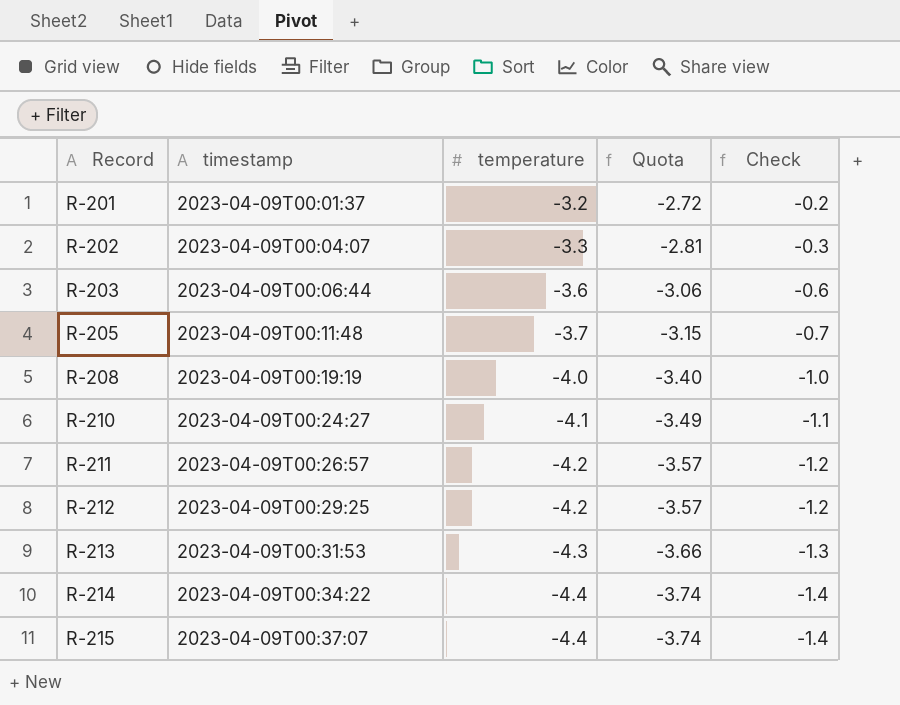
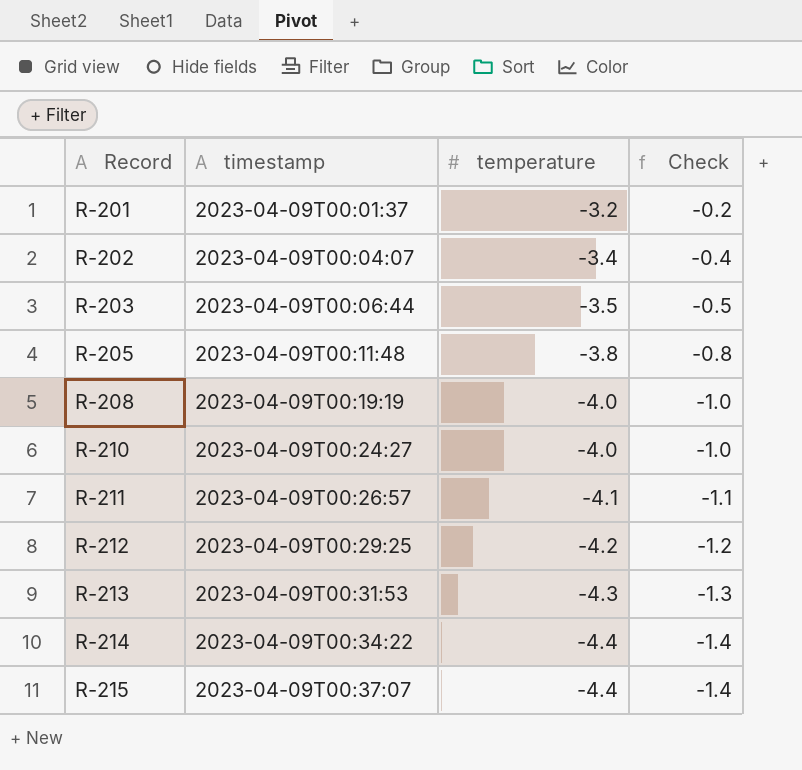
column Quota | formula: [temperature] * 0.85 -> none
R-202 | temperature: -3.3 -> -3.4
R-202 | Check: -0.3 -> -0.4
R-203 | temperature: -3.6 -> -3.5
R-203 | Check: -0.6 -> -0.5
R-205 | temperature: -3.7 -> -3.8
R-205 | Check: -0.7 -> -0.8
R-210 | temperature: -4.1 -> -4.0
R-210 | Check: -1.1 -> -1.0
R-211 | temperature: -4.2 -> -4.1
R-211 | Check: -1.2 -> -1.1

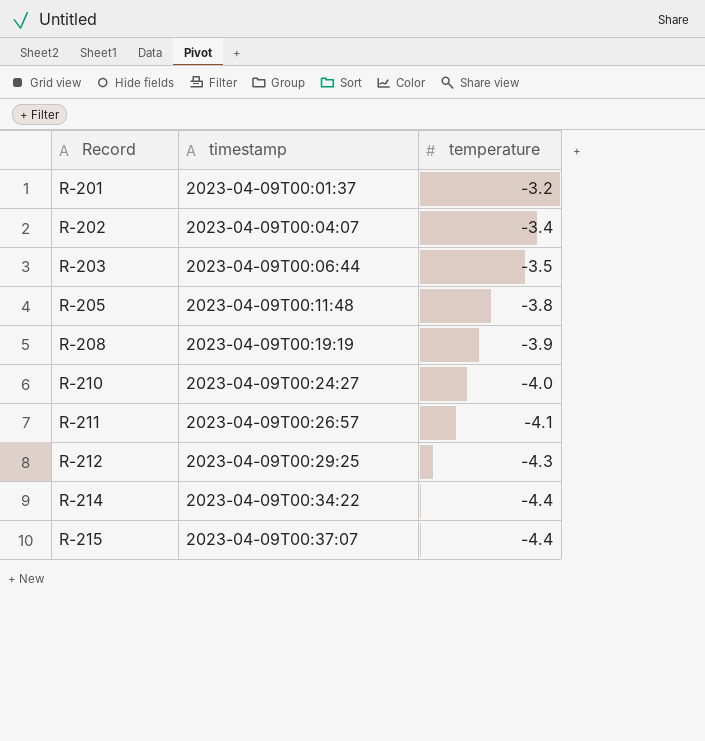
column Check | formula: [temperature] + 3 -> none
row R-213: 2023-04-09T00:31:53 | -4.3 | -1.3 -> none
R-208 | temperature: -4.0 -> -3.9
R-212 | temperature: -4.2 -> -4.3

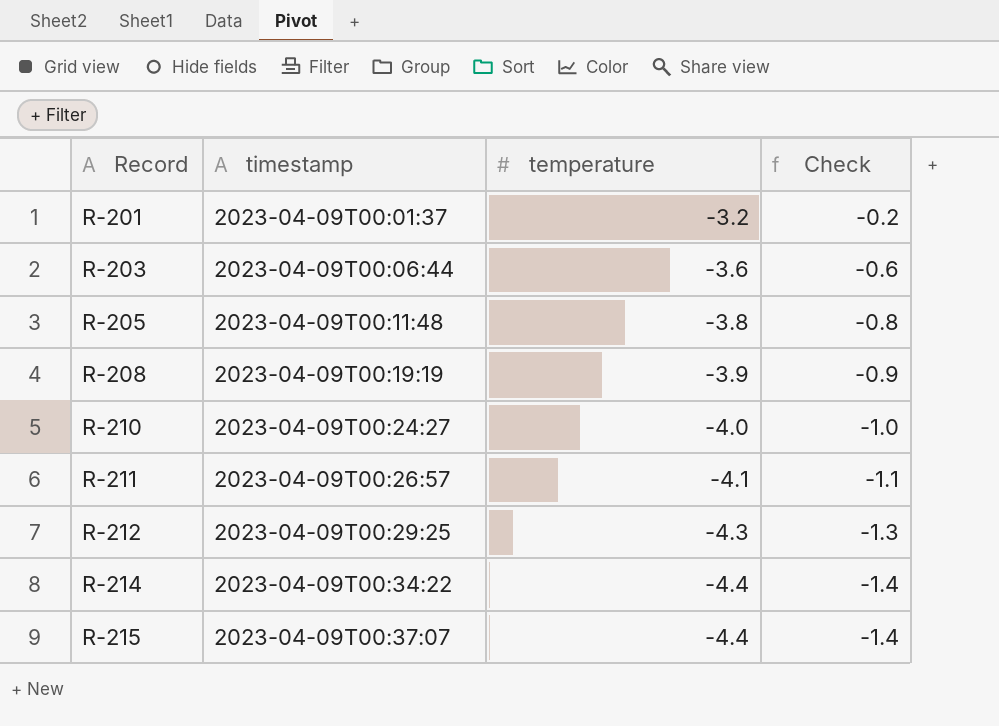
column Check | formula: none -> [temperature] + 3
row R-202: 2023-04-09T00:04:07 | -3.4 -> none
R-203 | temperature: -3.5 -> -3.6

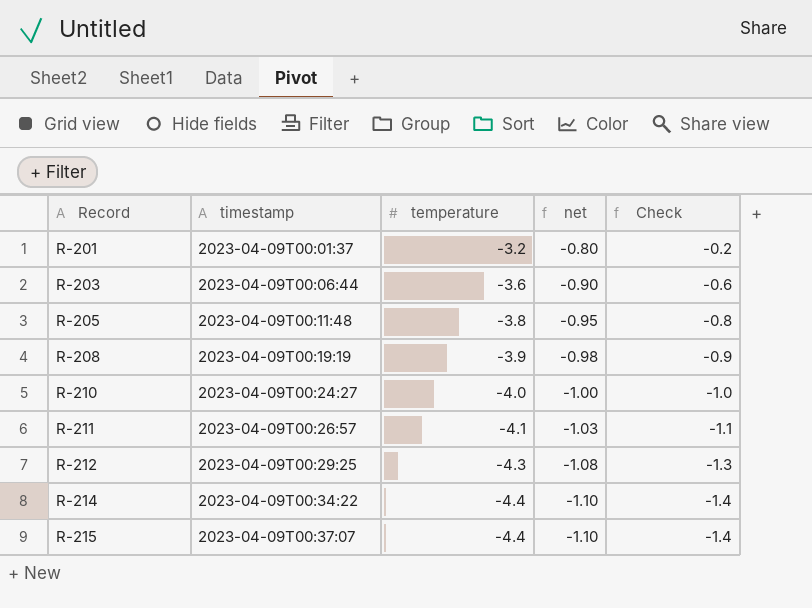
column net | formula: none -> [temperature] * 0.25

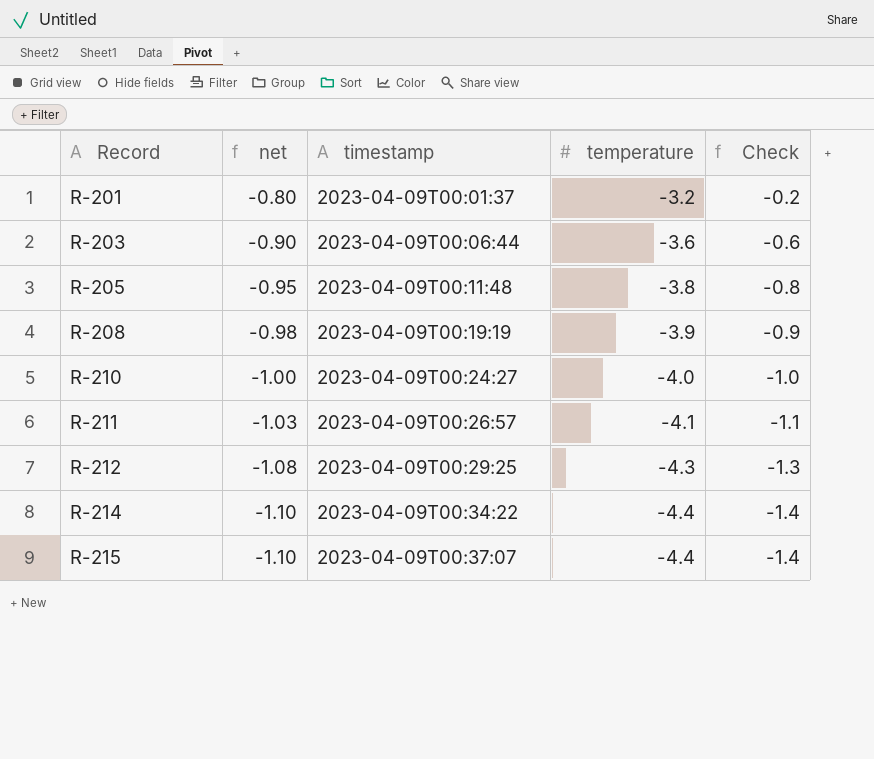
column net | position: 4 -> 2

